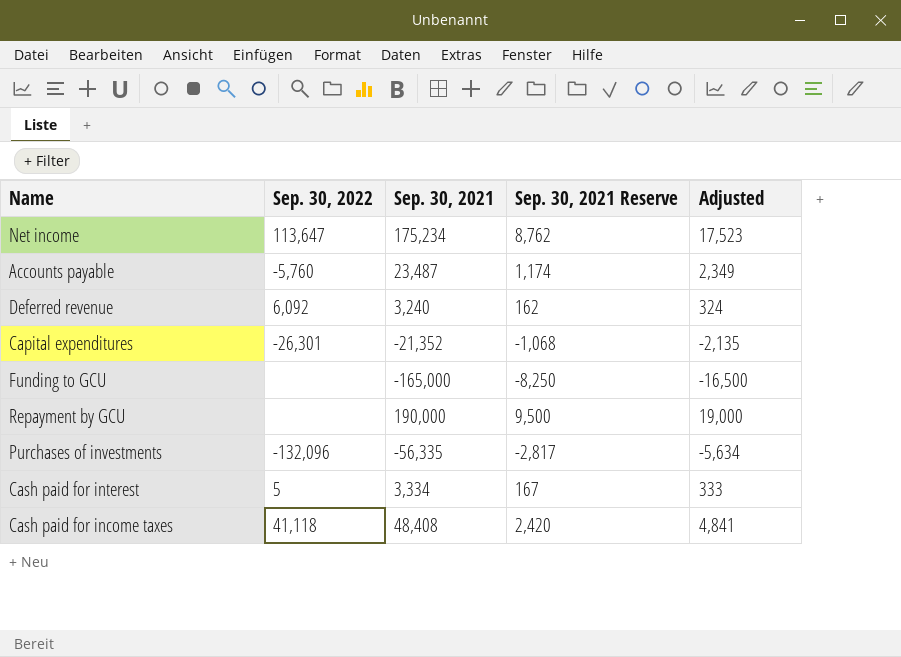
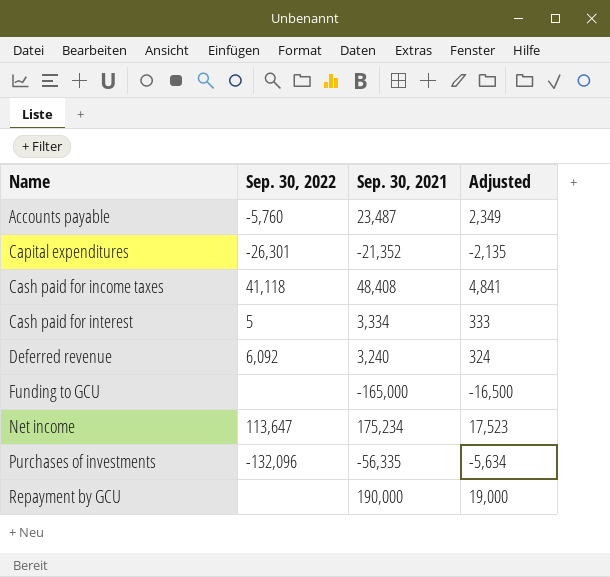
row order: none -> Name ascending
column Sep. 30, 2021 Reserve | formula: [Sep. 30, 2021] * 0.05 -> none

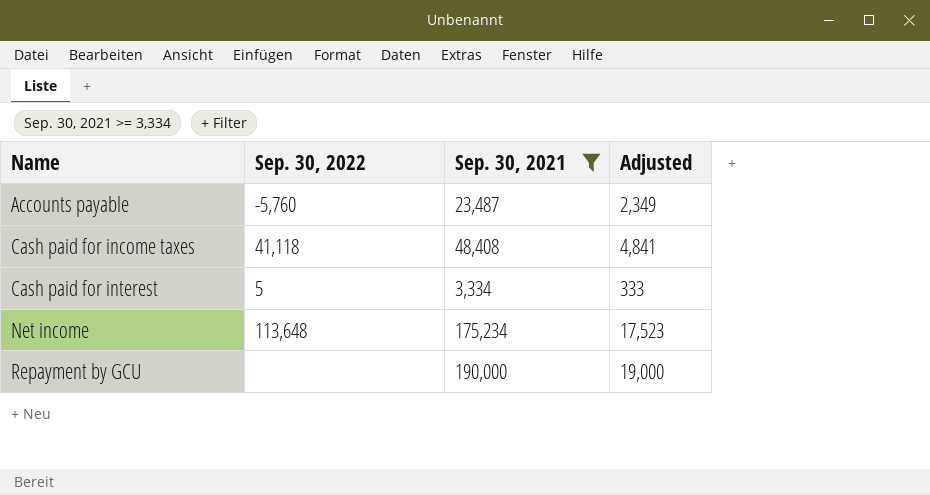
filter: none -> Sep. 30, 2021 >= 3,334
Net income | Sep. 30, 2022: 113,647 -> 113,648

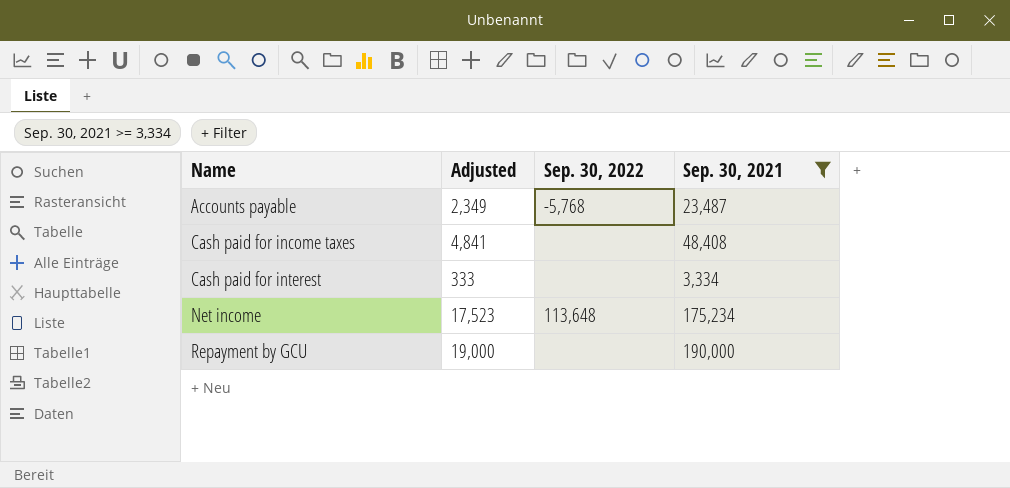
column Adjusted | position: 4 -> 2
Accounts payable | Sep. 30, 2022: -5,760 -> -5,768
Cash paid for income taxes | Sep. 30, 2022: 41,118 -> none
Cash paid for interest | Sep. 30, 2022: 5 -> none

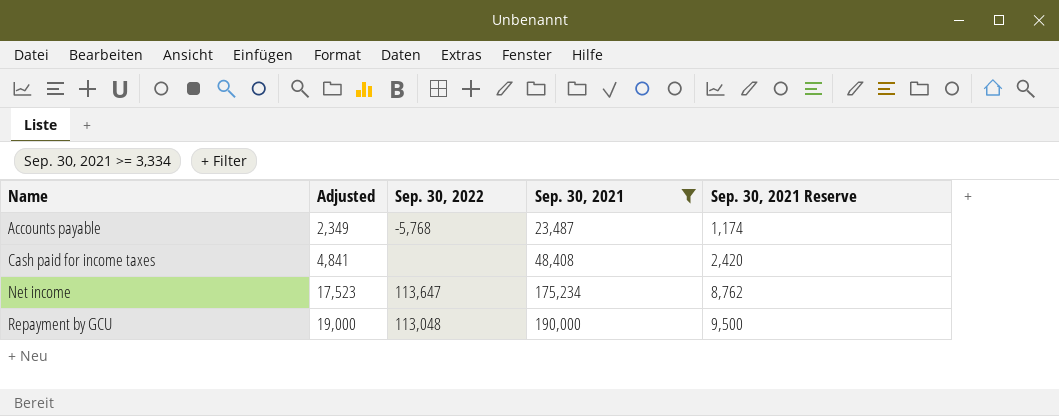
column Sep. 30, 2021 Reserve | formula: none -> [Sep. 30, 2021] * 0.05
row Cash paid for interest: 333 | none | 3,334 -> none
Net income | Sep. 30, 2022: 113,648 -> 113,647
Repayment by GCU | Sep. 30, 2022: none -> 113,048

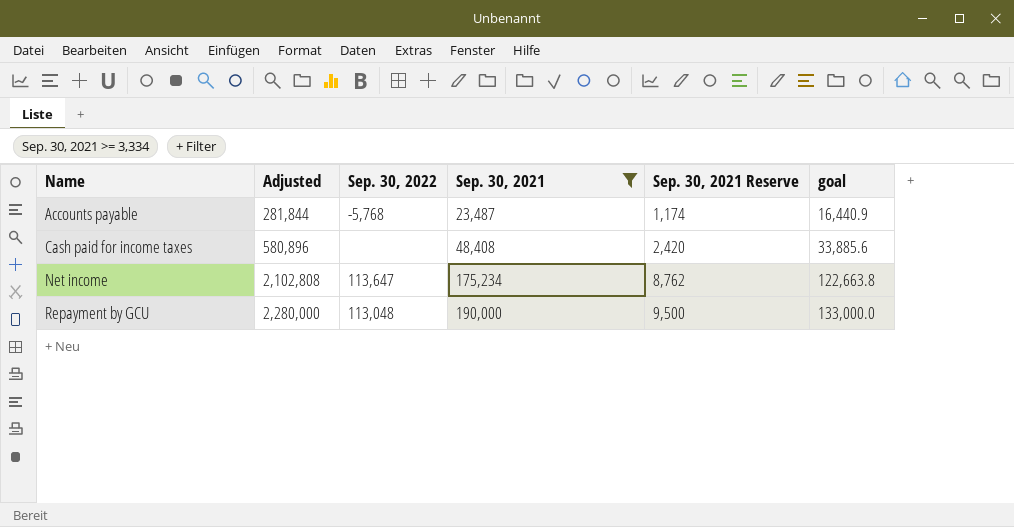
column Adjusted | formula: [Sep. 30, 2021] * 0.1 -> [Sep. 30, 2021] * 12
column goal | formula: none -> [Sep. 30, 2021] * 0.7

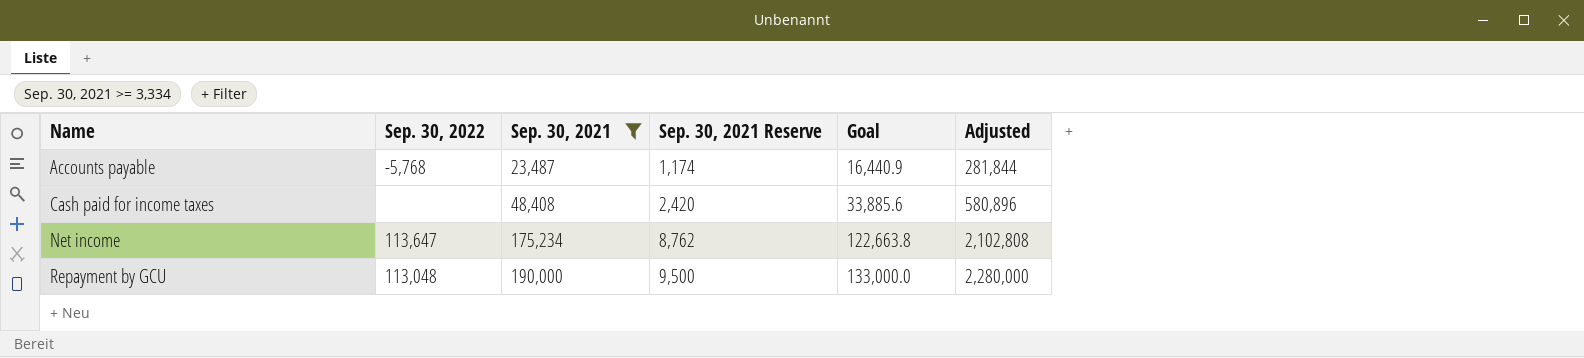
column name: goal -> Goal
column Adjusted | position: 2 -> 6

